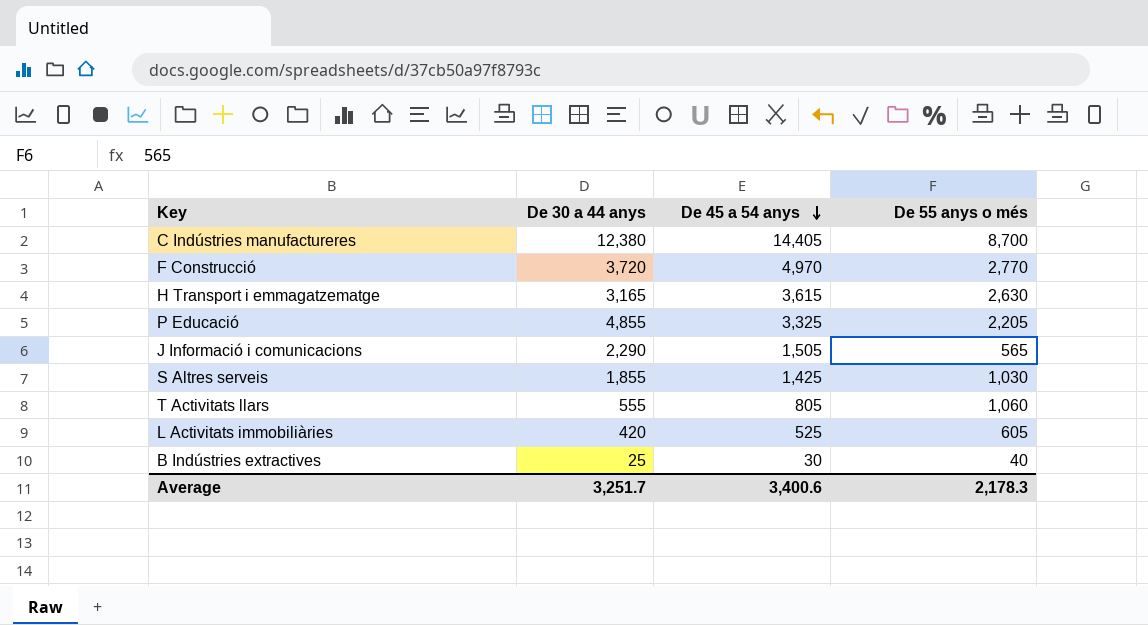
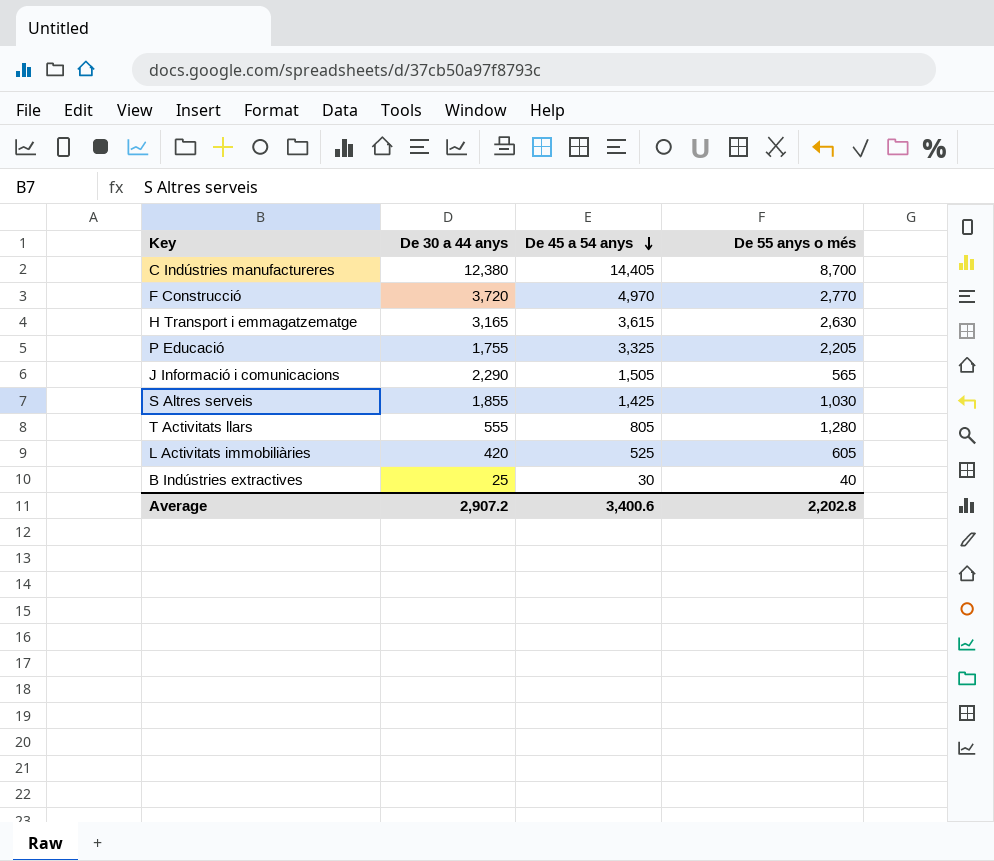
P Educació | De 30 a 44 anys: 4,855 -> 1,755
T Activitats llars | De 55 anys o més: 1,060 -> 1,280
Average | De 30 a 44 anys: 3,251.7 -> 2,907.2
Average | De 55 anys o més: 2,178.3 -> 2,202.8

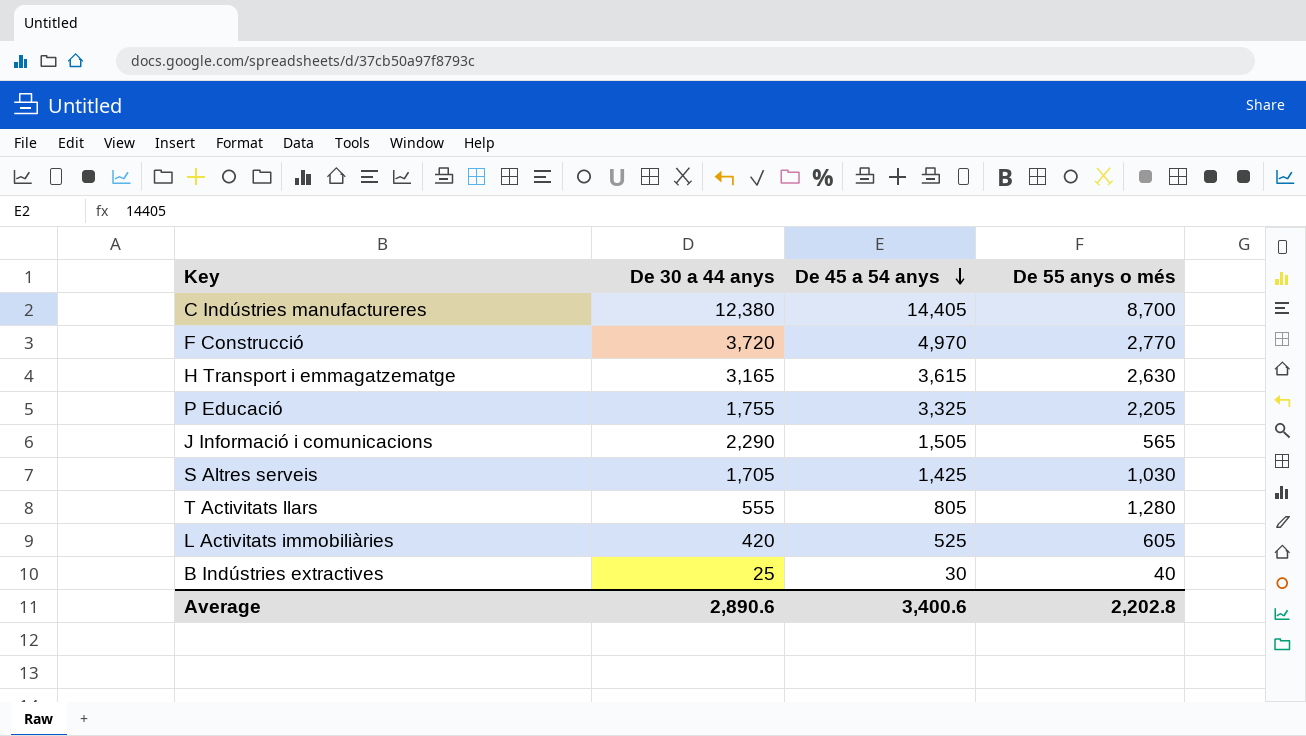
S Altres serveis | De 30 a 44 anys: 1,855 -> 1,705
Average | De 30 a 44 anys: 2,907.2 -> 2,890.6

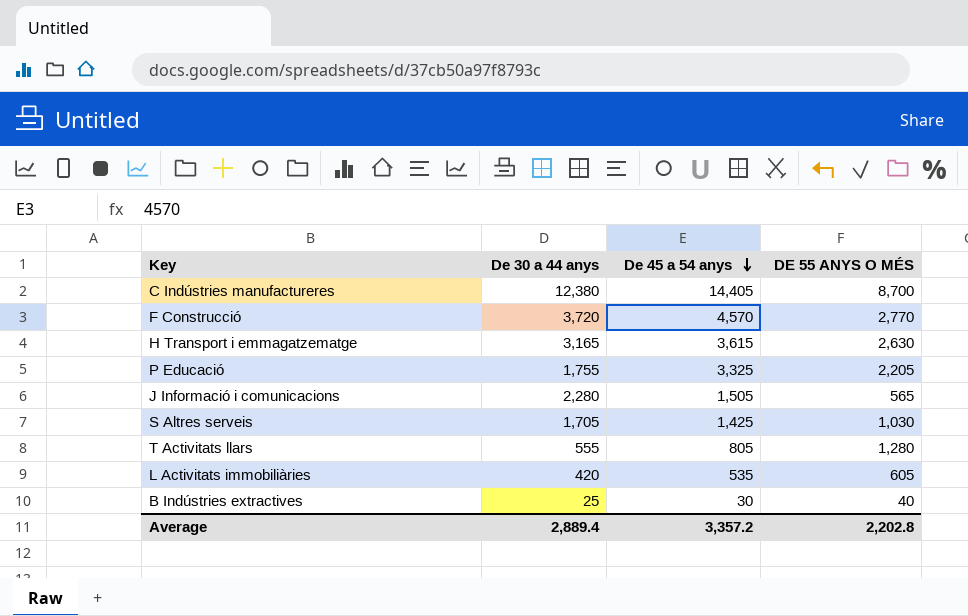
column name: De 55 anys o més -> DE 55 ANYS O MÉS
F Construcció | De 45 a 54 anys: 4,970 -> 4,570
J Informació i comunicacions | De 30 a 44 anys: 2,290 -> 2,280
L Activitats immobiliàries | De 45 a 54 anys: 525 -> 535
Average | De 30 a 44 anys: 2,890.6 -> 2,889.4
Average | De 45 a 54 anys: 3,400.6 -> 3,357.2

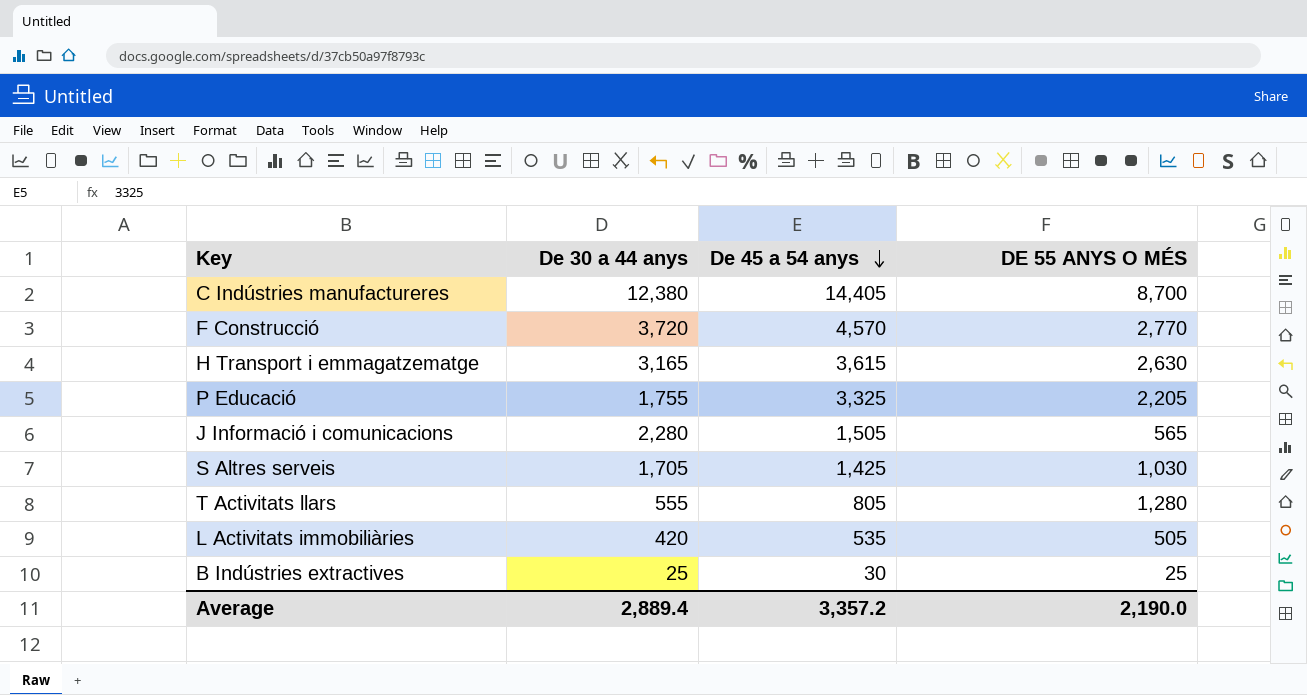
L Activitats immobiliàries | DE 55 ANYS O MÉS: 605 -> 505
B Indústries extractives | DE 55 ANYS O MÉS: 40 -> 25
Average | DE 55 ANYS O MÉS: 2,202.8 -> 2,190.0

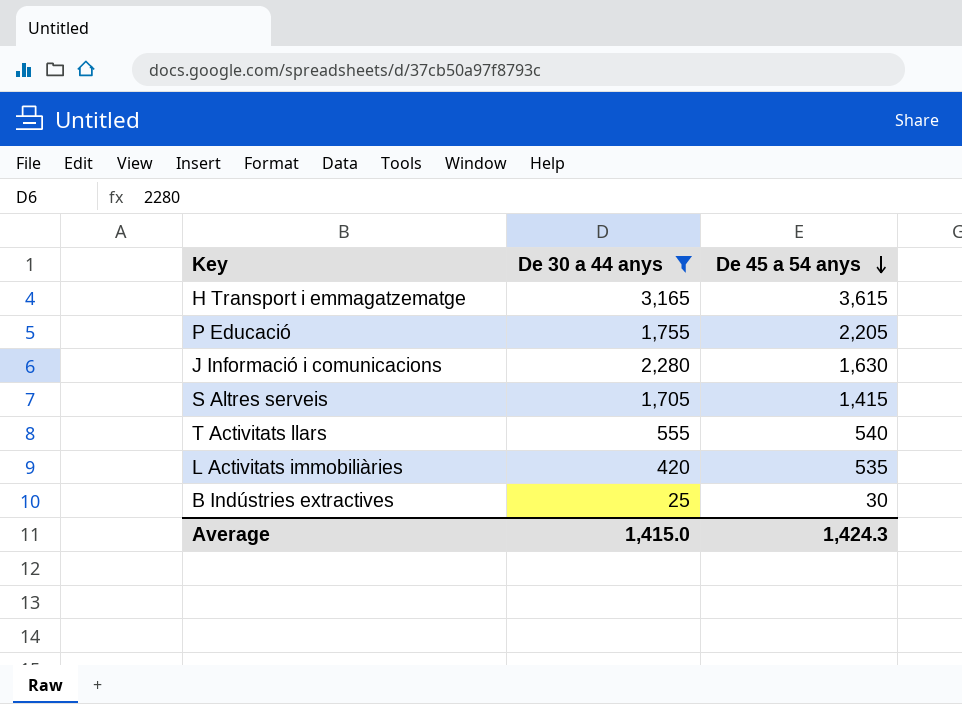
filter: none -> De 30 a 44 anys <= 3,165
column DE 55 ANYS O MÉS | position: 4 -> none
P Educació | De 45 a 54 anys: 3,325 -> 2,205
J Informació i comunicacions | De 45 a 54 anys: 1,505 -> 1,630
S Altres serveis | De 45 a 54 anys: 1,425 -> 1,415
T Activitats llars | De 45 a 54 anys: 805 -> 540
Average | De 30 a 44 anys: 2,889.4 -> 1,415.0
Average | De 45 a 54 anys: 3,357.2 -> 1,424.3

